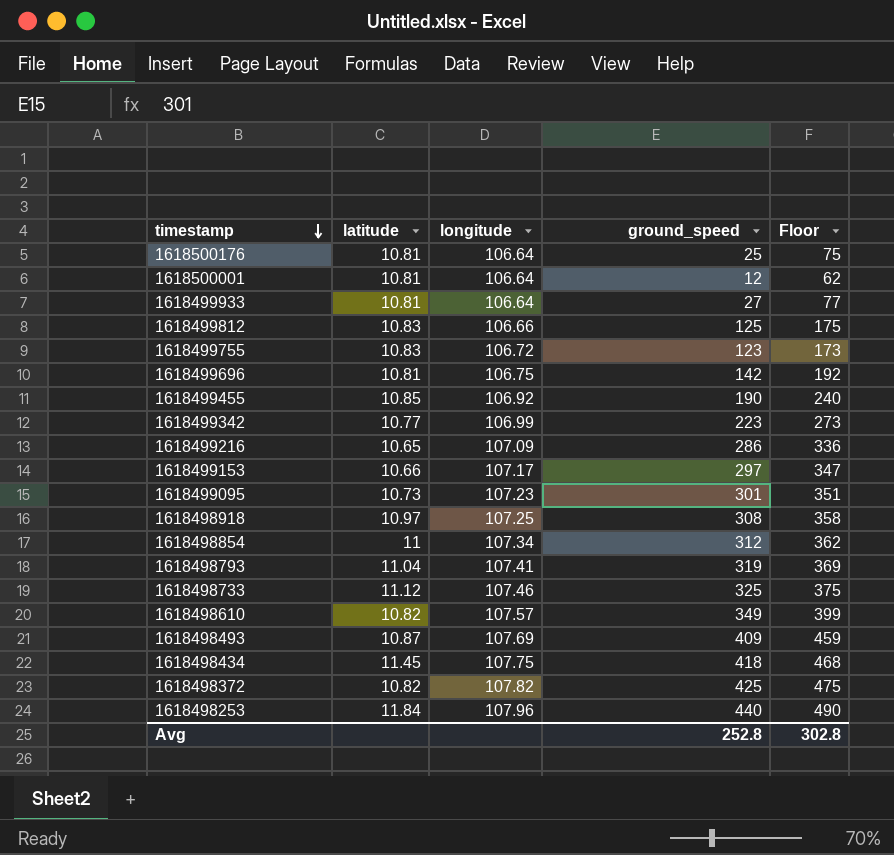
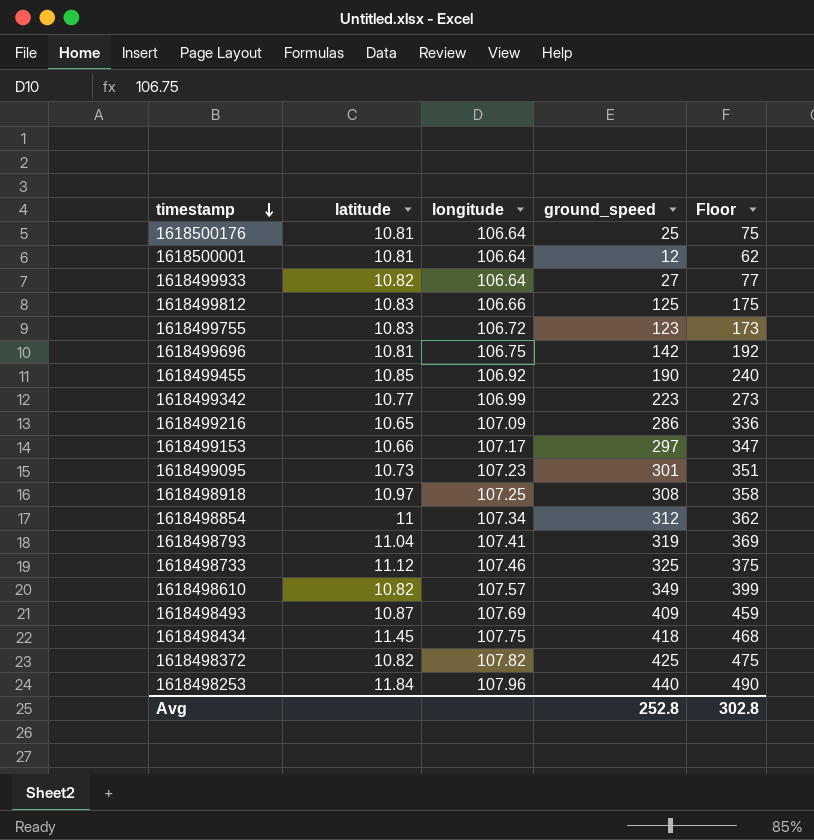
1618499933 | latitude: 10.81 -> 10.82

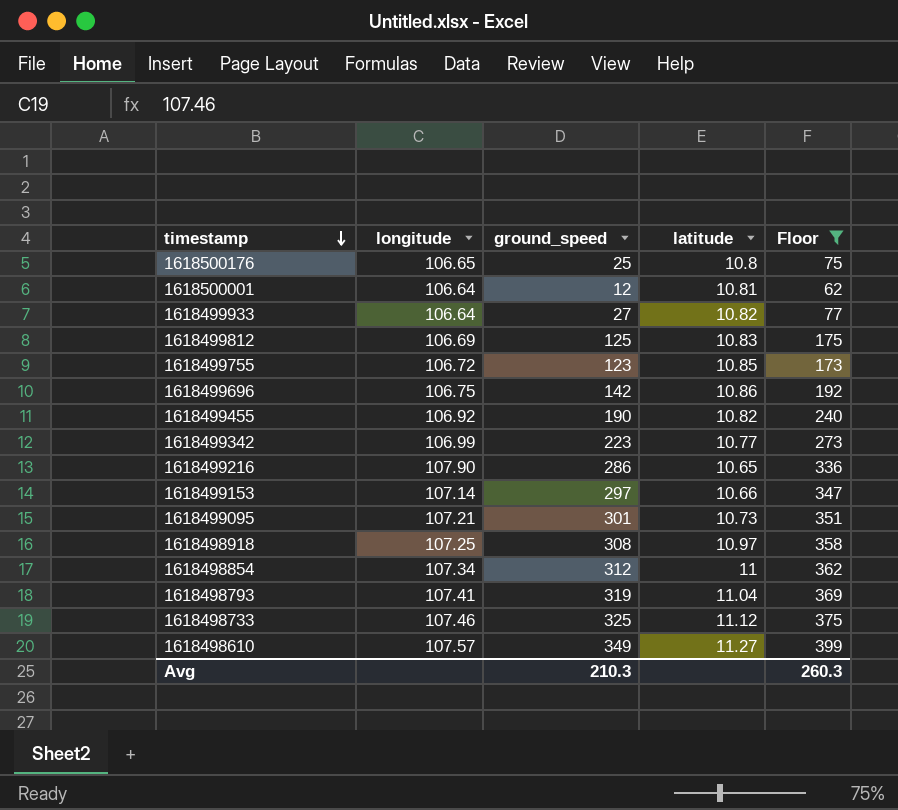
filter: none -> Floor <= 399
column latitude | position: 2 -> 4
1618500176 | longitude: 106.64 -> 106.65
1618500176 | latitude: 10.81 -> 10.8
1618499812 | longitude: 106.66 -> 106.69
1618499755 | latitude: 10.83 -> 10.85
1618499696 | latitude: 10.81 -> 10.86
1618499455 | latitude: 10.85 -> 10.82
1618499216 | longitude: 107.09 -> 107.90
1618499153 | longitude: 107.17 -> 107.14
1618499095 | longitude: 107.23 -> 107.21
1618498610 | latitude: 10.82 -> 11.27
Avg | ground_speed: 252.8 -> 210.3
Avg | Floor: 302.8 -> 260.3

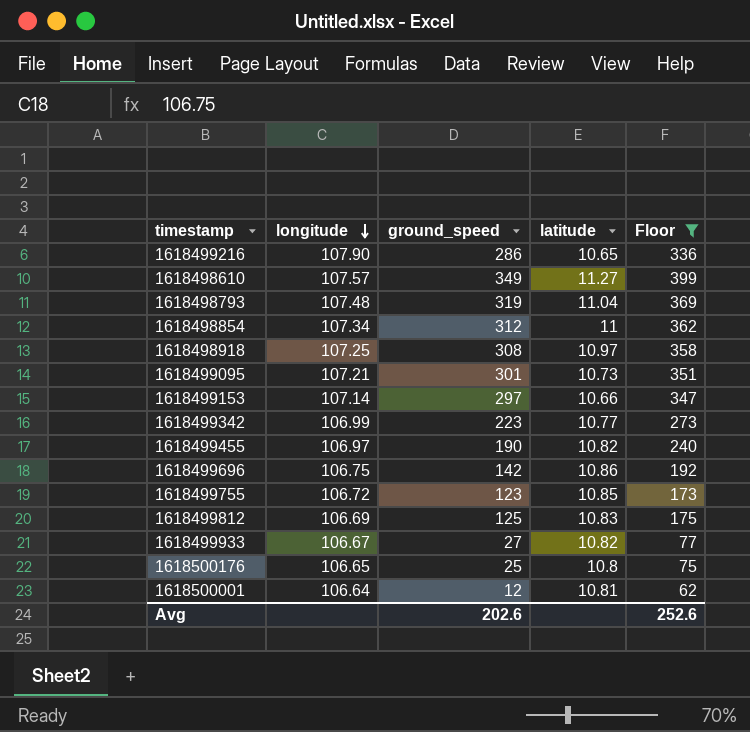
row order: timestamp descending -> longitude descending
row 1618498733: 107.46 | 325 | 11.12 | 375 -> none
1618498793 | longitude: 107.41 -> 107.48
1618499455 | longitude: 106.92 -> 106.97
1618499933 | longitude: 106.64 -> 106.67
Avg | ground_speed: 210.3 -> 202.6
Avg | Floor: 260.3 -> 252.6

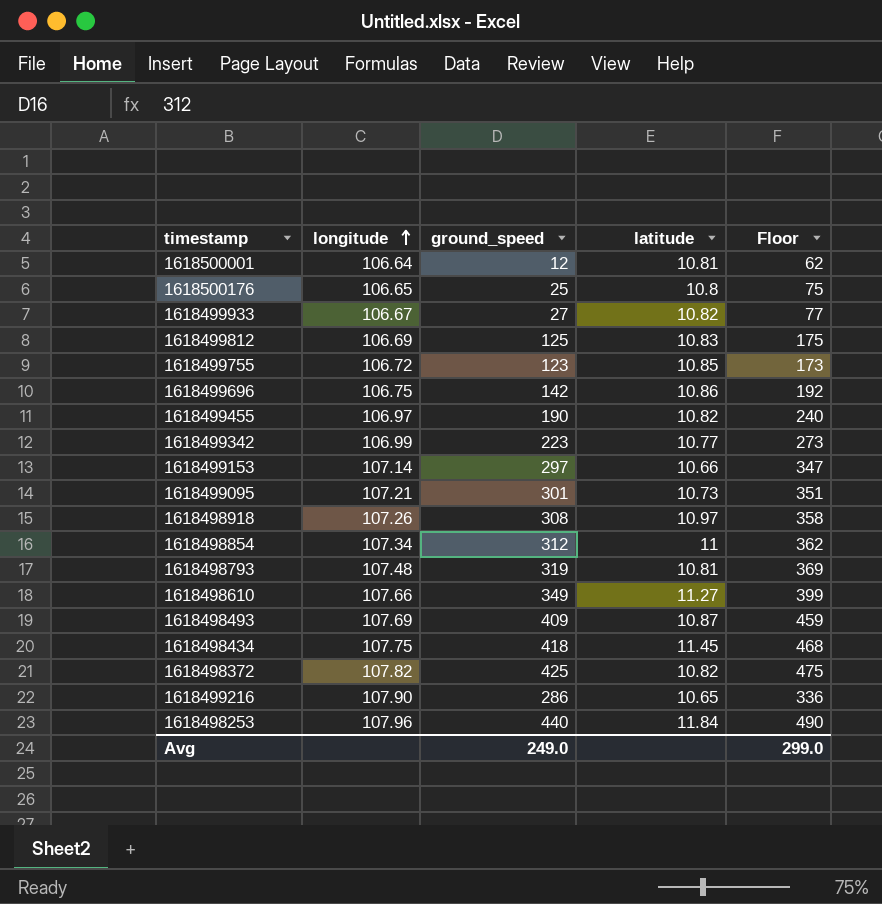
filter: Floor <= 399 -> none
row order: longitude descending -> longitude ascending
1618498918 | longitude: 107.25 -> 107.26
1618498793 | latitude: 11.04 -> 10.81
1618498610 | longitude: 107.57 -> 107.66
Avg | ground_speed: 202.6 -> 249.0
Avg | Floor: 252.6 -> 299.0

